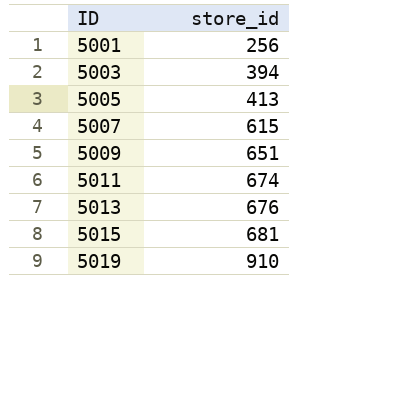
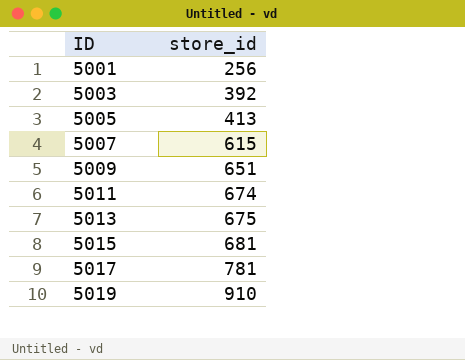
5003 | store_id: 394 -> 392
5013 | store_id: 676 -> 675
row 5017: none -> 781

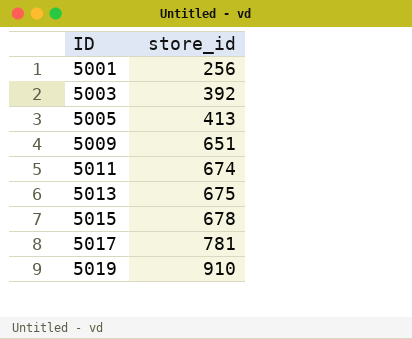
row 5007: 615 -> none
5015 | store_id: 681 -> 678

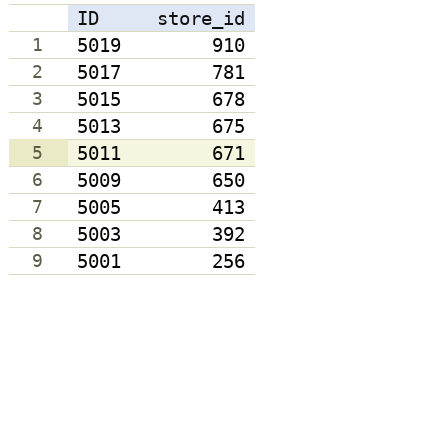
row order: ID ascending -> ID descending
5011 | store_id: 674 -> 671
5009 | store_id: 651 -> 650

